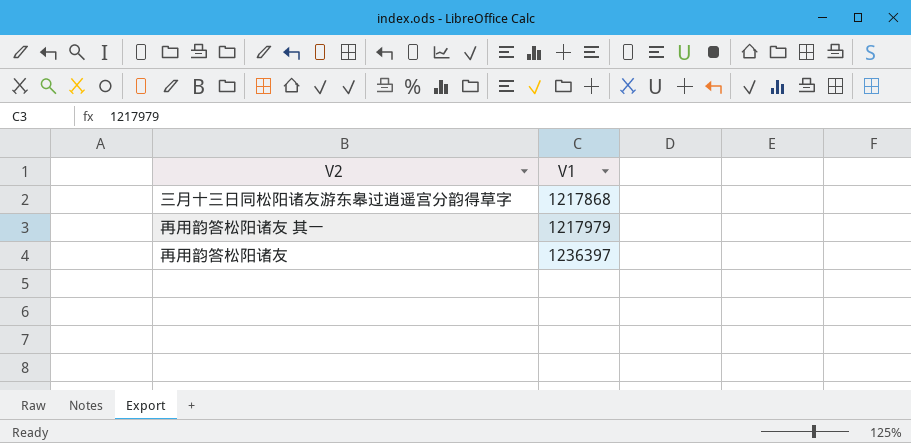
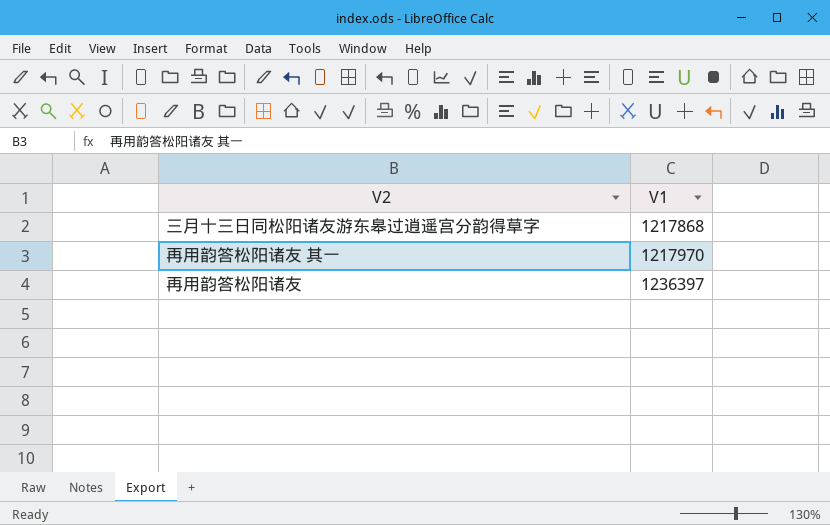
再用韵答松阳诸友 其一 | V1: 1217979 -> 1217970

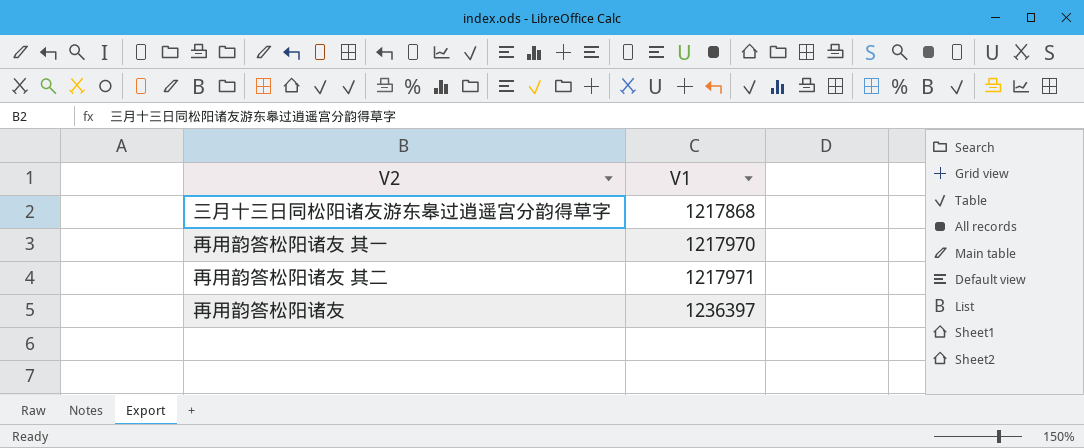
row 再用韵答松阳诸友 其二: none -> 1217971

